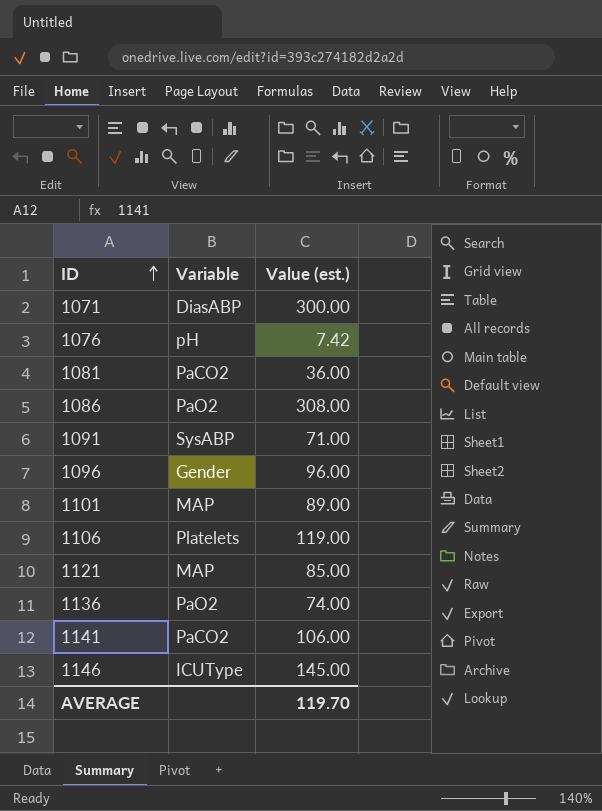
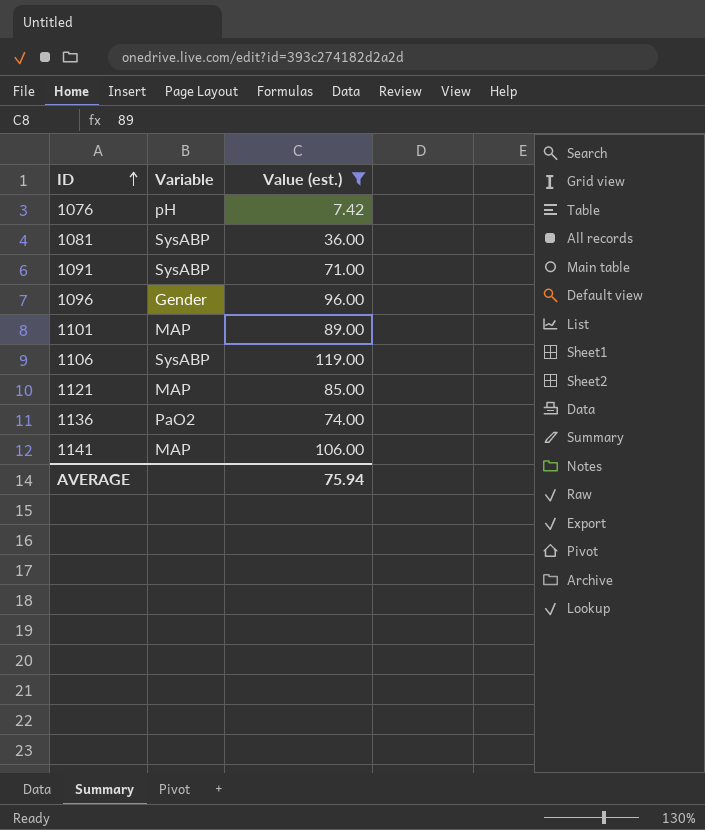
filter: none -> Value (est.) <= 119.00
1081 | Variable: PaCO2 -> SysABP
1106 | Variable: Platelets -> SysABP
1141 | Variable: PaCO2 -> MAP
AVERAGE | Value (est.): 119.70 -> 75.94

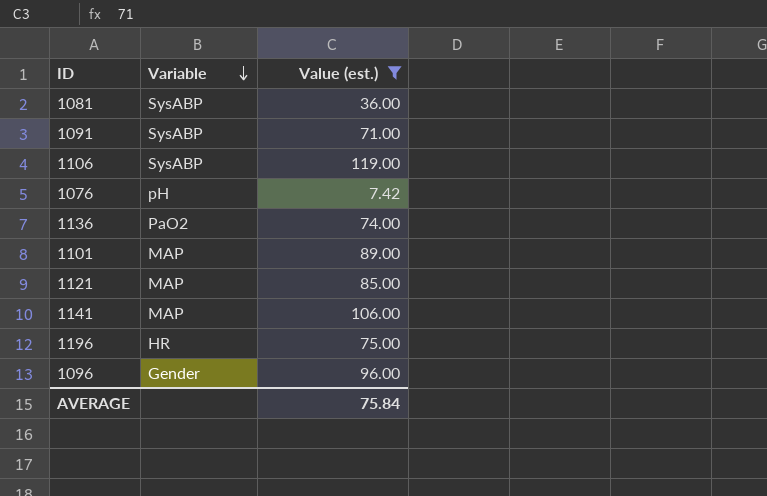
row order: ID ascending -> Variable descending
row 1196: none -> HR | 75.00
AVERAGE | Value (est.): 75.94 -> 75.84

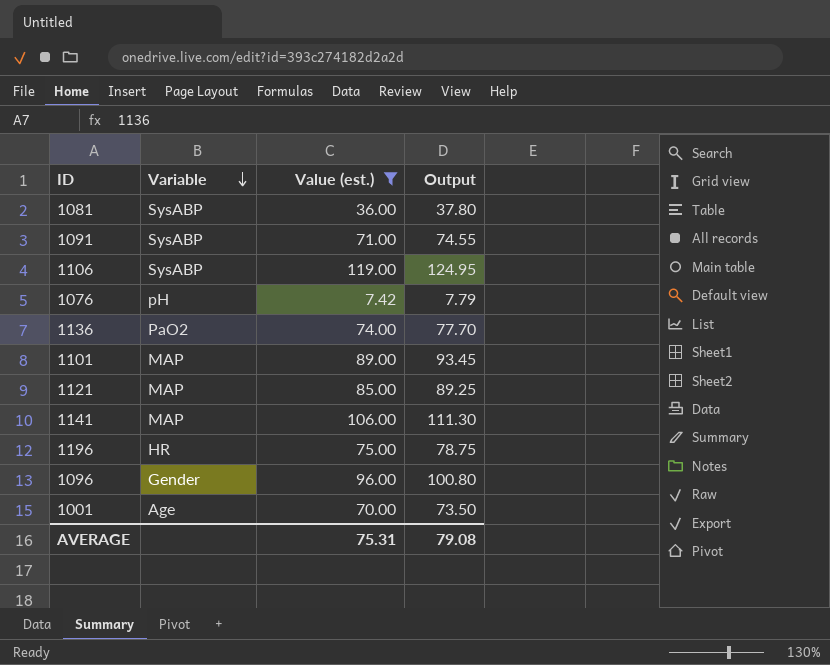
column Output | formula: none -> [Value (est.)] * 1.05
row 1001: none -> Age | 70.00 | 73.50
AVERAGE | Value (est.): 75.84 -> 75.31

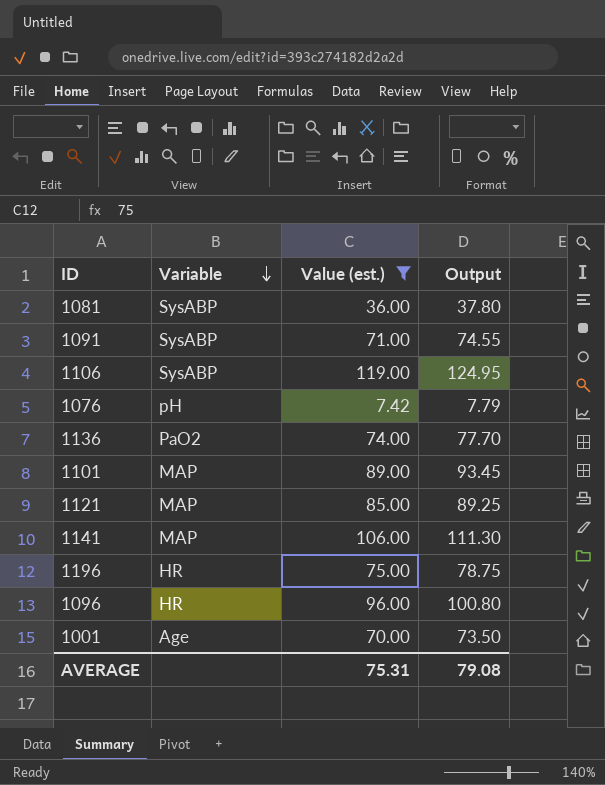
1096 | Variable: Gender -> HR

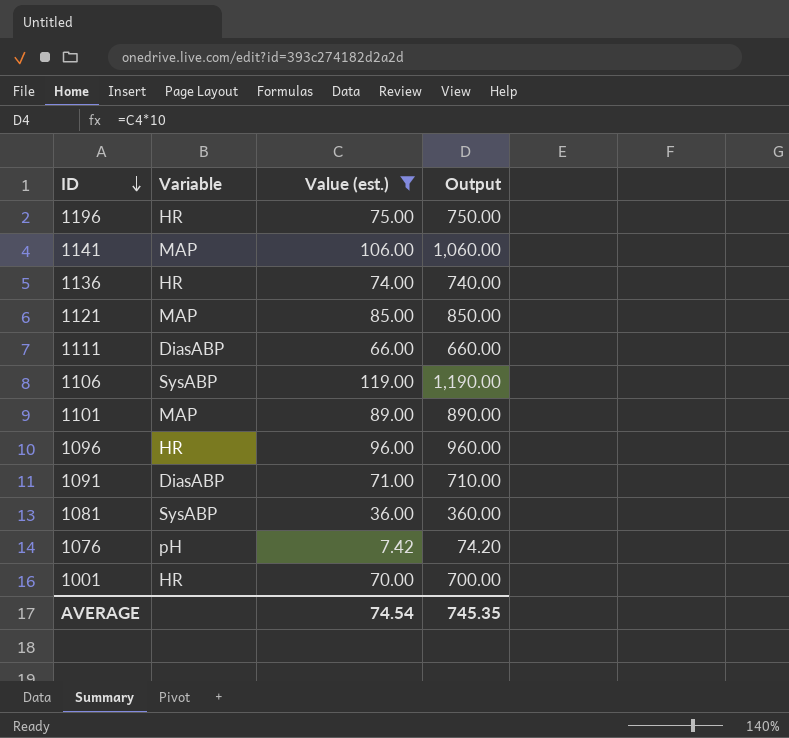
row order: Variable descending -> ID descending
column Output | formula: [Value (est.)] * 1.05 -> [Value (est.)] * 10
1136 | Variable: PaO2 -> HR
row 1111: none -> DiasABP | 66.00 | 660.00
1091 | Variable: SysABP -> DiasABP
1001 | Variable: Age -> HR
AVERAGE | Value (est.): 75.31 -> 74.54
AVERAGE | Output: 79.08 -> 745.35

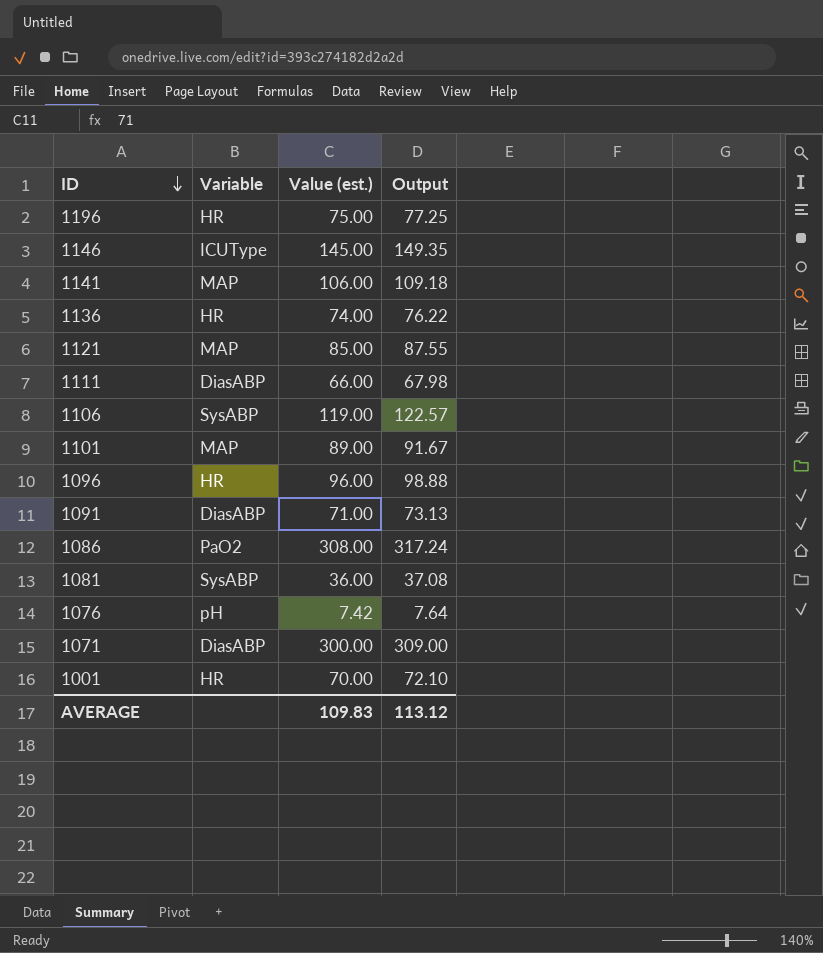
filter: Value (est.) <= 119.00 -> none
column Output | formula: [Value (est.)] * 10 -> [Value (est.)] * 1.03
AVERAGE | Value (est.): 74.54 -> 109.83
AVERAGE | Output: 745.35 -> 113.12

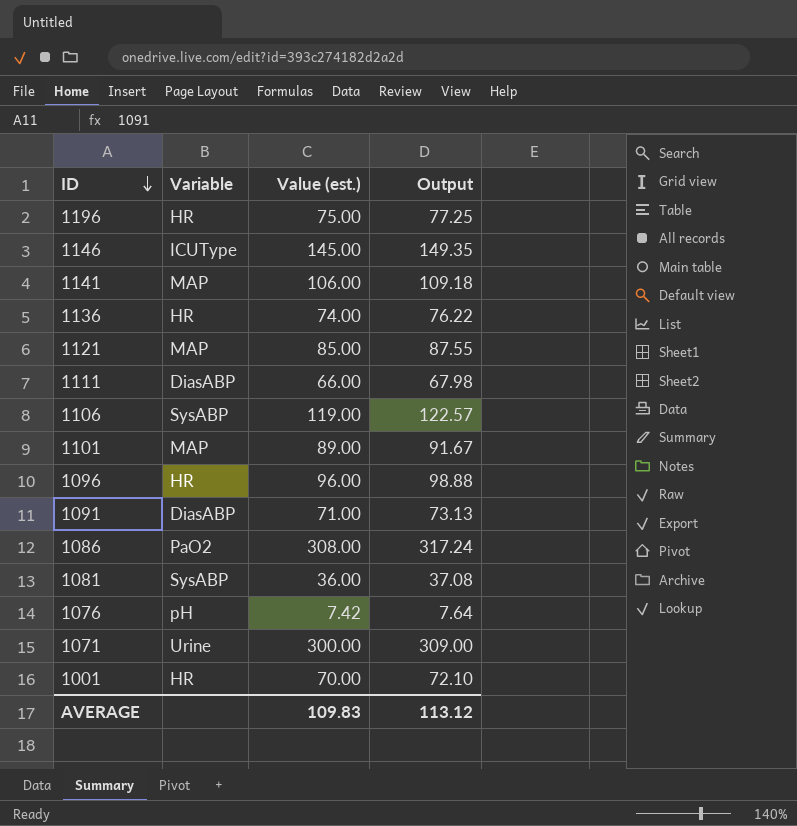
1071 | Variable: DiasABP -> Urine

